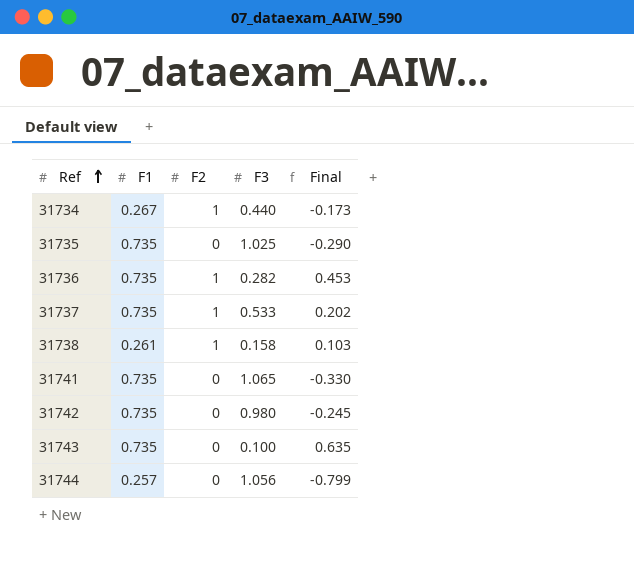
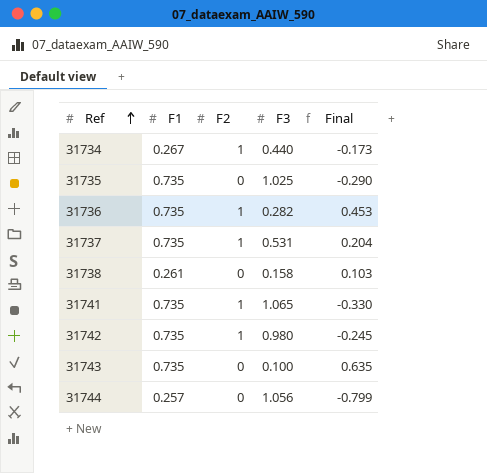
31737 | F3: 0.533 -> 0.531
31737 | Final: 0.202 -> 0.204
31738 | F2: 1 -> 0
31741 | F2: 0 -> 1
31742 | F2: 0 -> 1

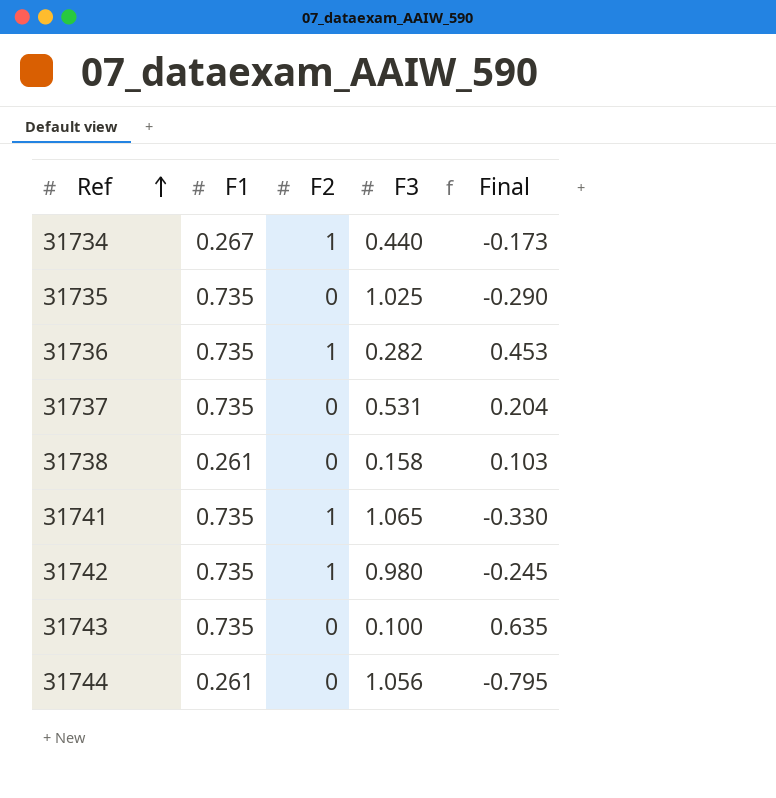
31737 | F2: 1 -> 0
31744 | F1: 0.257 -> 0.261
31744 | Final: -0.799 -> -0.795

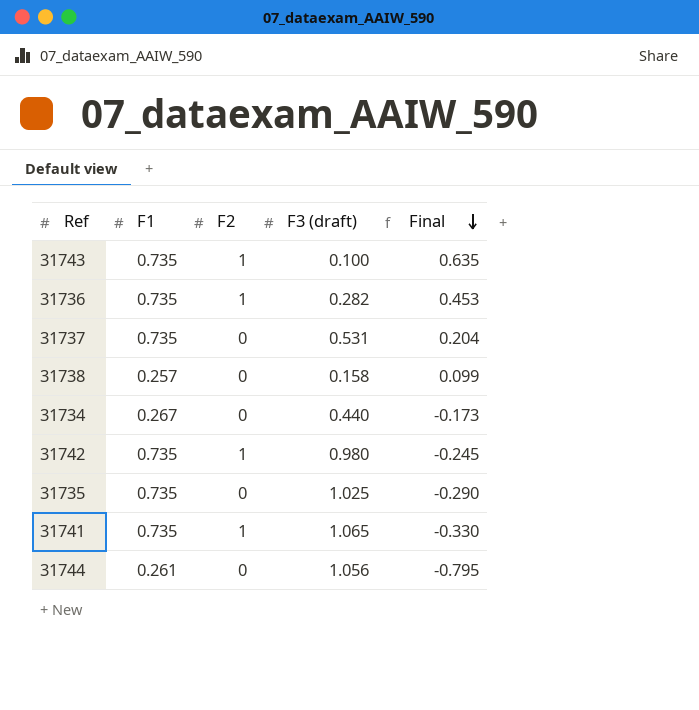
row order: Ref ascending -> Final descending
column name: F3 -> F3 (draft)
31743 | F2: 0 -> 1
31738 | F1: 0.261 -> 0.257
31738 | Final: 0.103 -> 0.099
31734 | F2: 1 -> 0

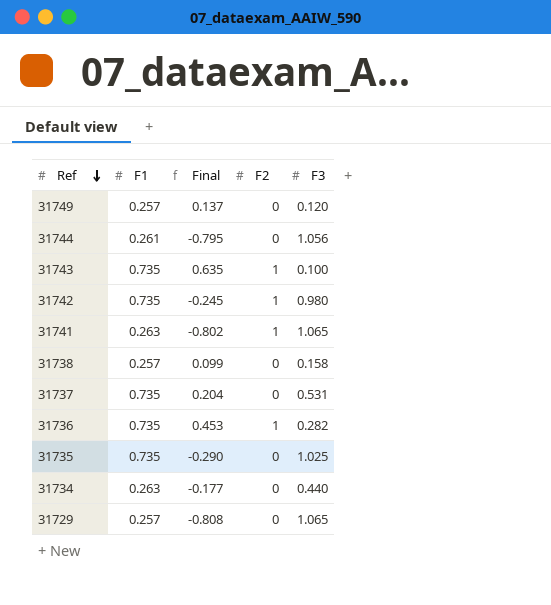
row order: Final descending -> Ref descending
column Final | position: 5 -> 3
column name: F3 (draft) -> F3
row 31749: none -> 0.257 | 0.137 | 0 | 0.120
31741 | F1: 0.735 -> 0.263
31741 | Final: -0.330 -> -0.802
31734 | F1: 0.267 -> 0.263
31734 | Final: -0.173 -> -0.177
row 31729: none -> 0.257 | -0.808 | 0 | 1.065

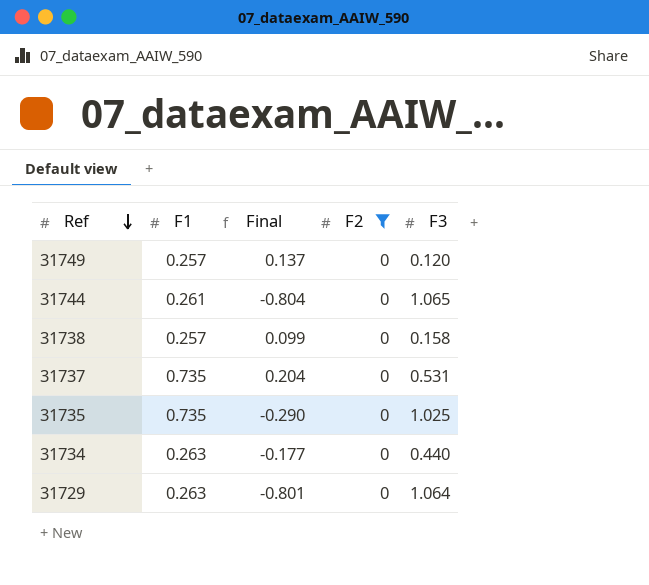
filter: none -> F2 = 0
31744 | Final: -0.795 -> -0.804
31744 | F3: 1.056 -> 1.065
31729 | F1: 0.257 -> 0.263
31729 | Final: -0.808 -> -0.801
31729 | F3: 1.065 -> 1.064

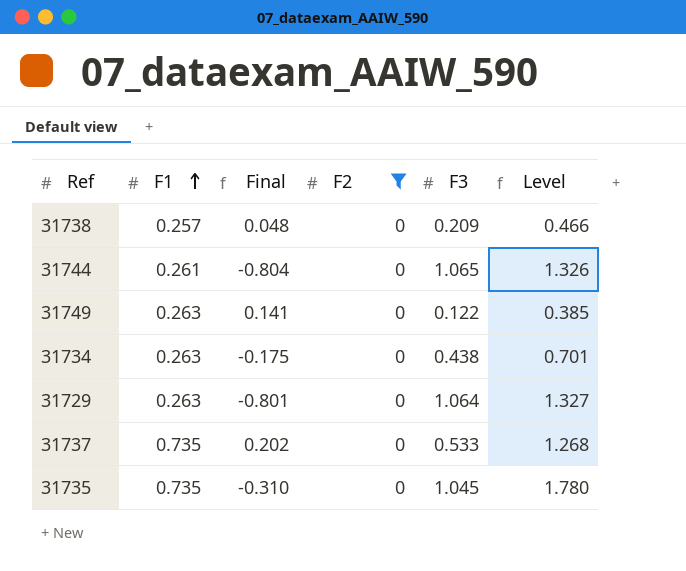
row order: Ref descending -> F1 ascending
column Level | formula: none -> [F1] + [F3]
31738 | Final: 0.099 -> 0.048
31738 | F3: 0.158 -> 0.209
31749 | F1: 0.257 -> 0.263
31749 | Final: 0.137 -> 0.141
31749 | F3: 0.120 -> 0.122
31734 | Final: -0.177 -> -0.175
31734 | F3: 0.440 -> 0.438
31737 | Final: 0.204 -> 0.202
31737 | F3: 0.531 -> 0.533
31735 | Final: -0.290 -> -0.310
31735 | F3: 1.025 -> 1.045

